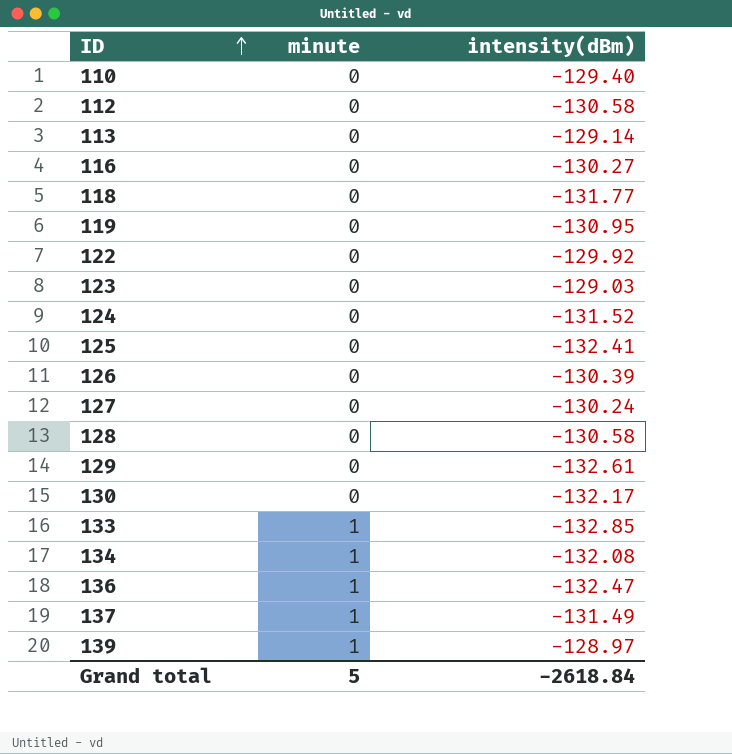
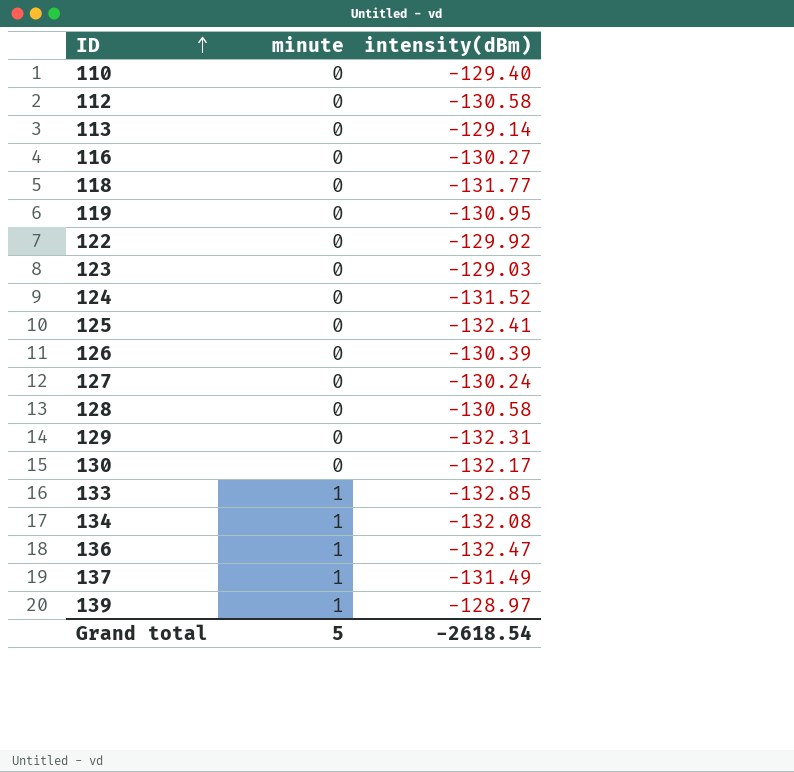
129 | intensity(dBm): -132.61 -> -132.31
Grand total | intensity(dBm): -2618.84 -> -2618.54

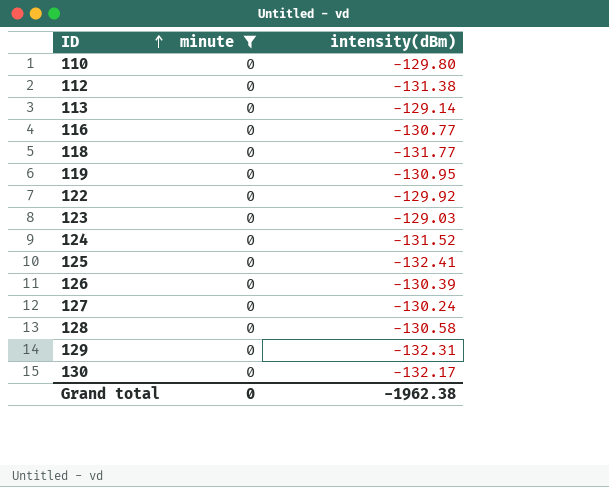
filter: none -> minute = 0
110 | intensity(dBm): -129.40 -> -129.80
112 | intensity(dBm): -130.58 -> -131.38
116 | intensity(dBm): -130.27 -> -130.77
Grand total | minute: 5 -> 0
Grand total | intensity(dBm): -2618.54 -> -1962.38

